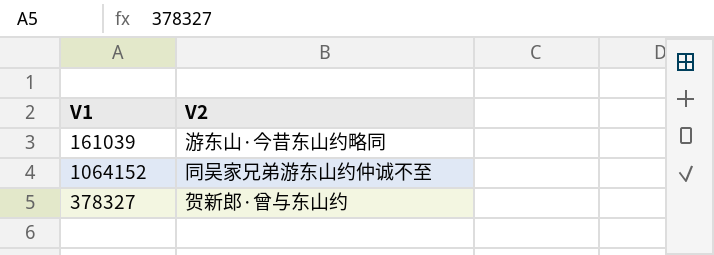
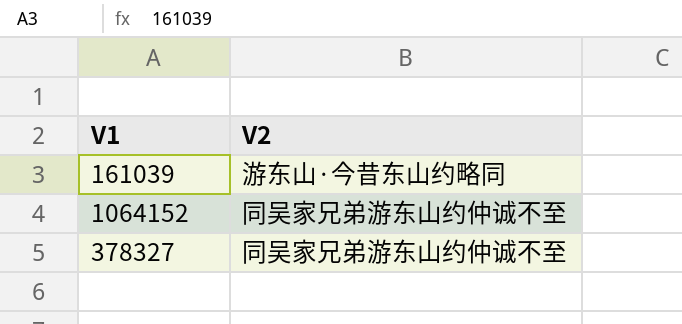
378327 | V2: 贺新郎·曾与东山约 -> 同吴家兄弟游东山约仲诚不至

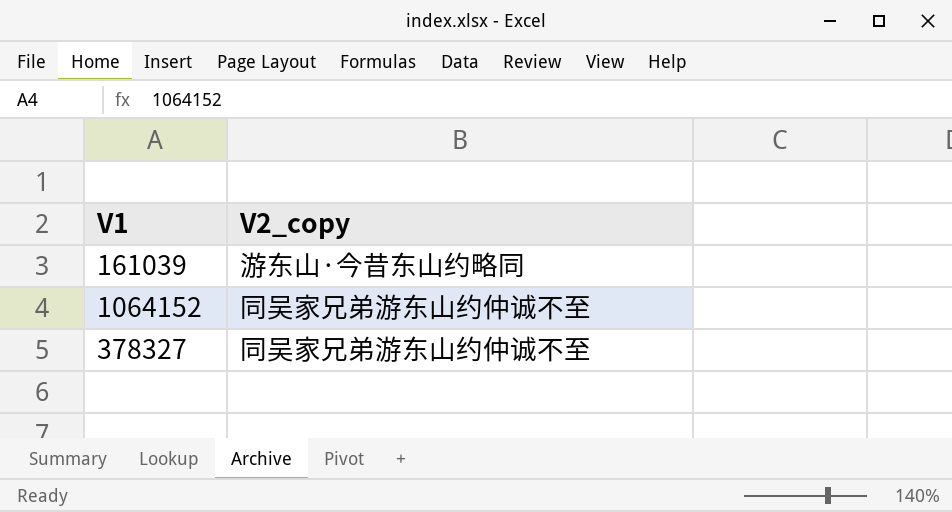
column name: V2 -> V2_copy

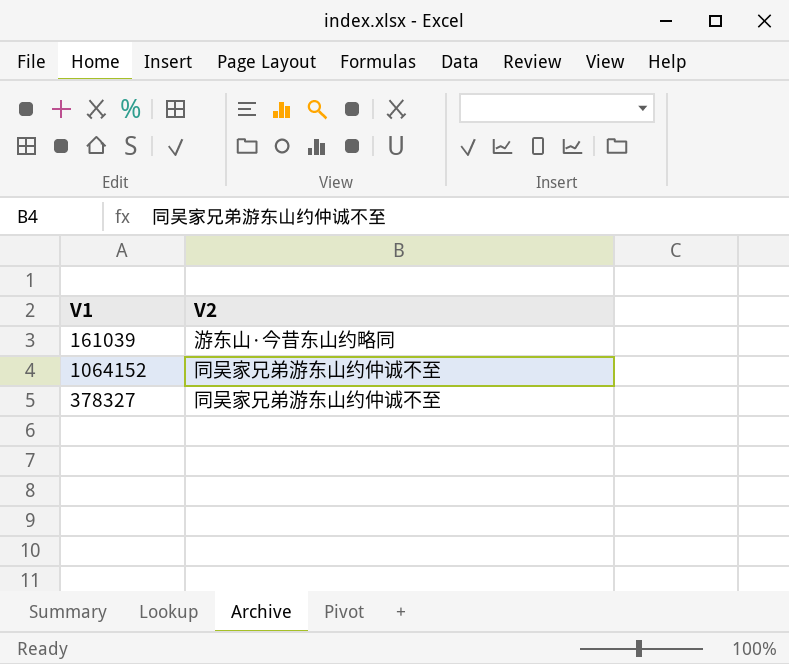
column name: V2_copy -> V2

